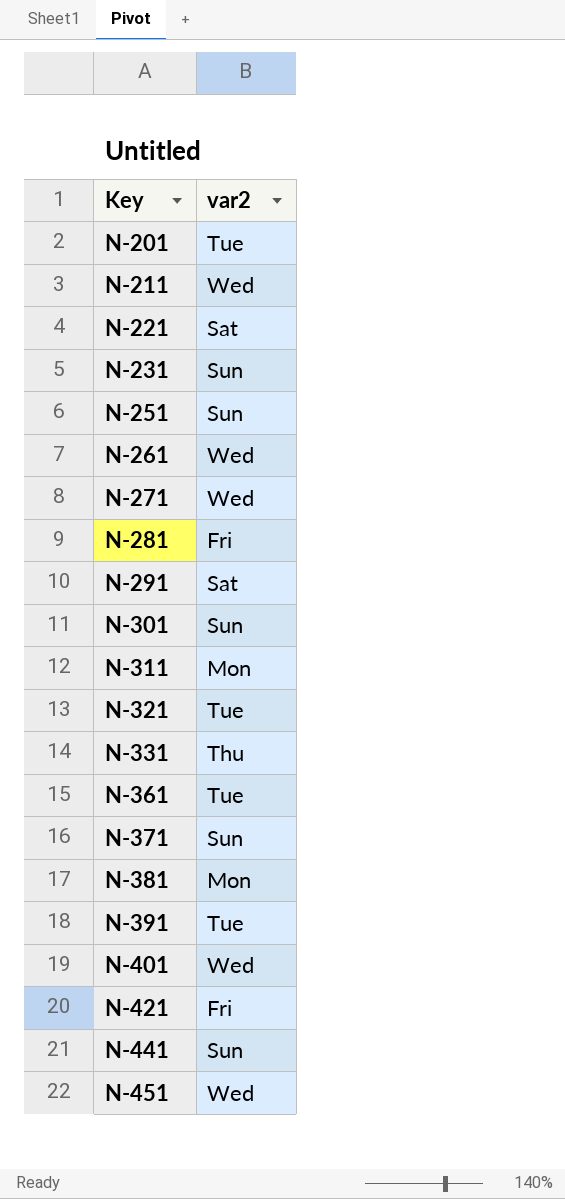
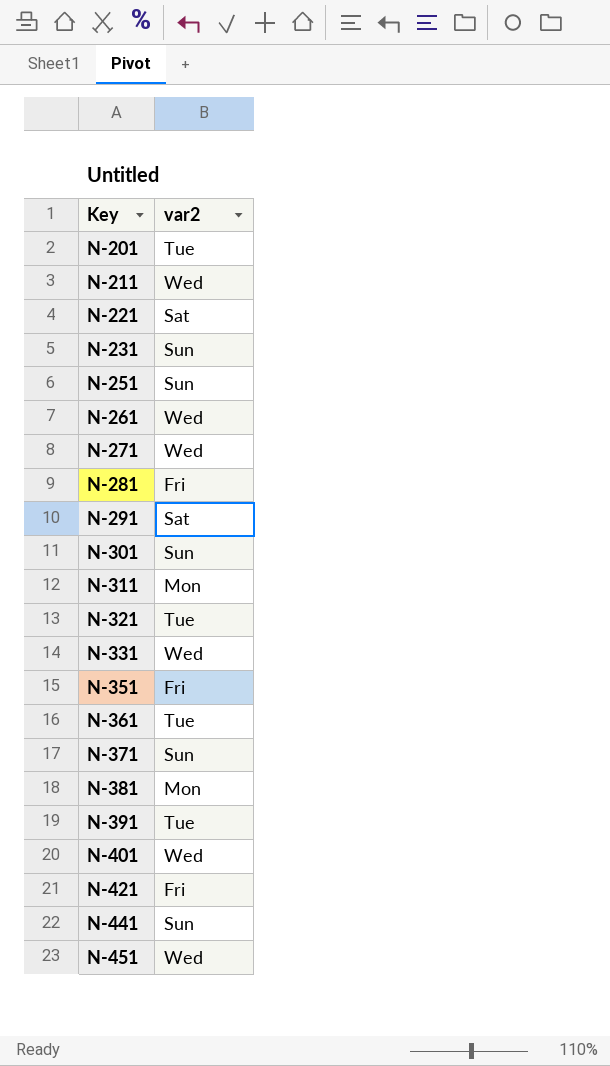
N-331 | var2: Thu -> Wed
row N-351: none -> Fri

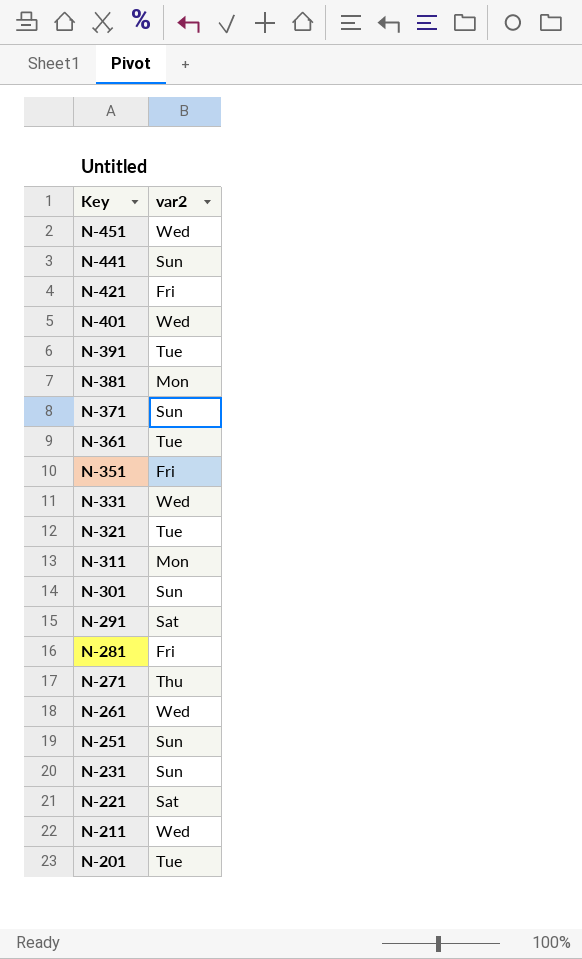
row order: Key ascending -> Key descending
N-271 | var2: Wed -> Thu

